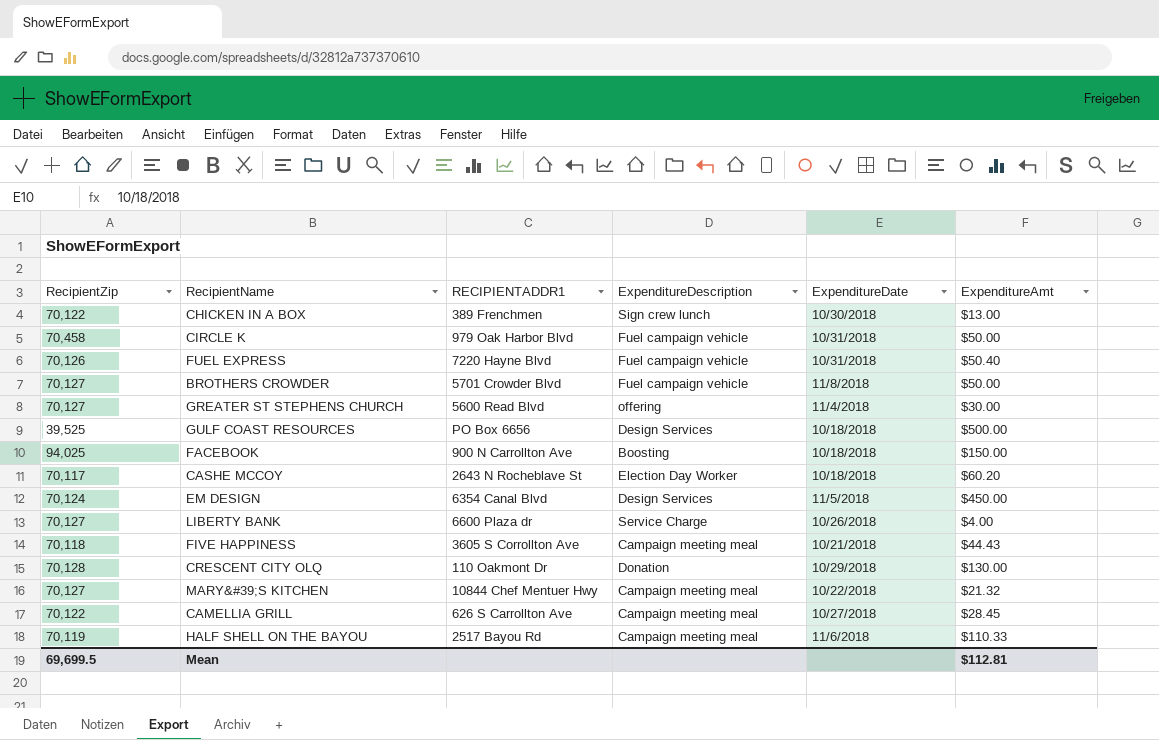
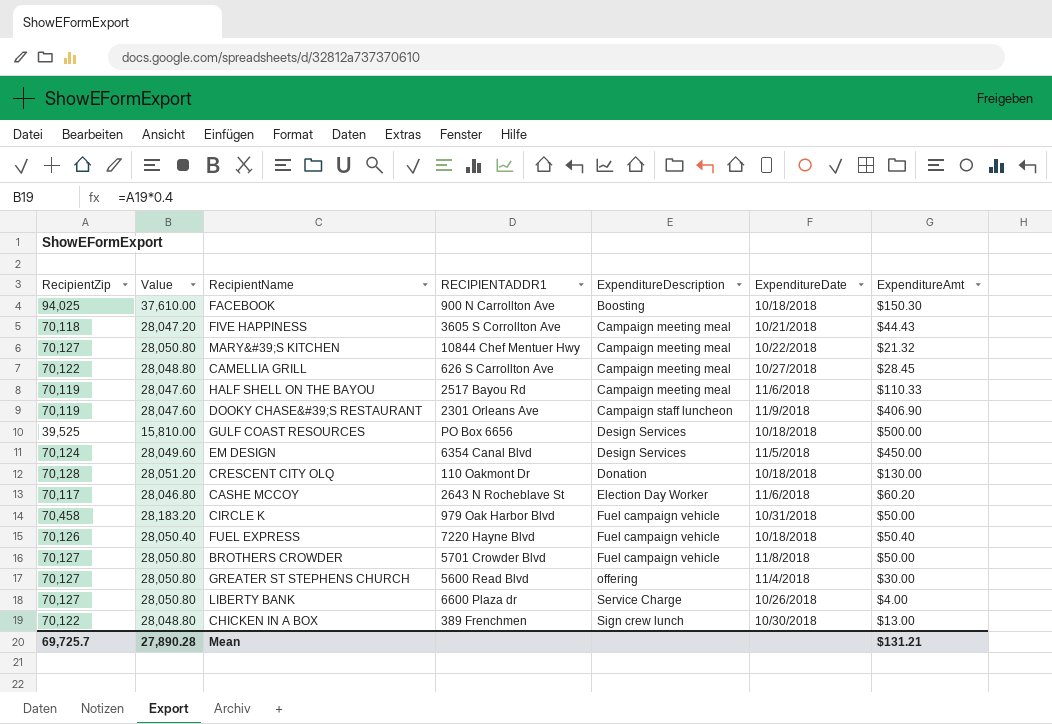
row order: none -> ExpenditureDescription ascending
column Value | formula: none -> [RecipientZip] * 0.4
FACEBOOK | ExpenditureAmt: $150.00 -> $150.30
row DOOKY CHASE&#39;S RESTAURANT: none -> 70,119 | 28,047.60 | 2301 Orleans Ave | Campaign staff luncheon | 11/9/2018 | $406.90
CRESCENT CITY OLQ | ExpenditureDate: 10/29/2018 -> 10/18/2018
CASHE MCCOY | ExpenditureDate: 10/18/2018 -> 11/6/2018
FUEL EXPRESS | ExpenditureDate: 10/31/2018 -> 10/18/2018
Mean | RecipientZip: 69,699.5 -> 69,725.7
Mean | ExpenditureAmt: $112.81 -> $131.21

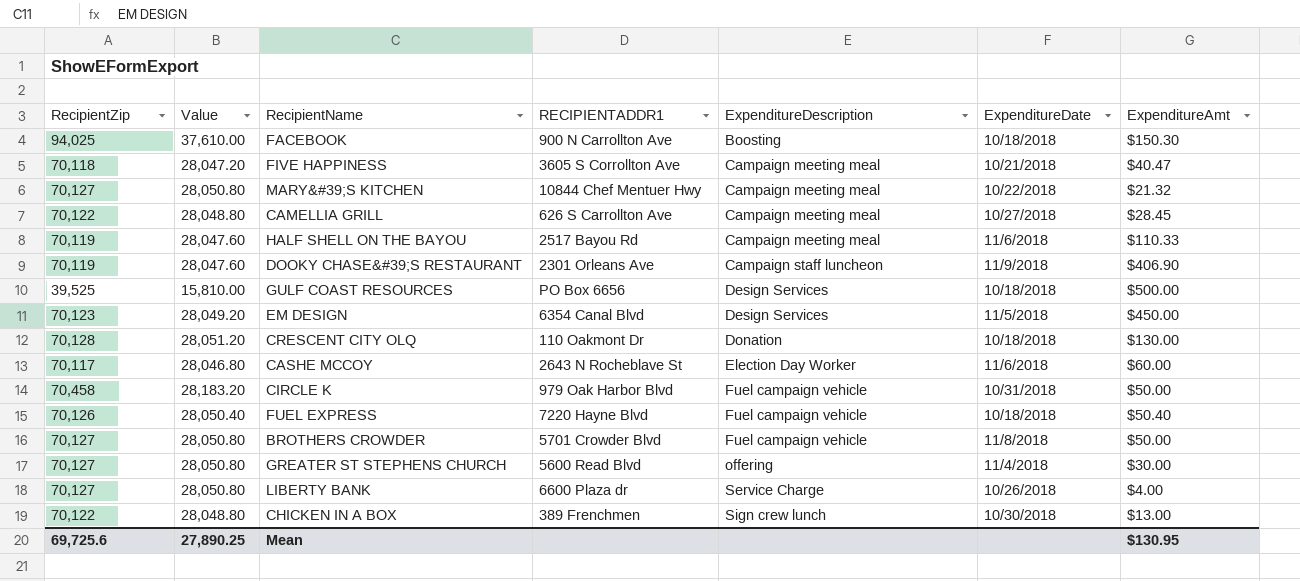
FIVE HAPPINESS | ExpenditureAmt: $44.43 -> $40.47
EM DESIGN | RecipientZip: 70,124 -> 70,123
EM DESIGN | Value: 28,049.60 -> 28,049.20
CASHE MCCOY | ExpenditureAmt: $60.20 -> $60.00
Mean | RecipientZip: 69,725.7 -> 69,725.6
Mean | Value: 27,890.28 -> 27,890.25
Mean | ExpenditureAmt: $131.21 -> $130.95

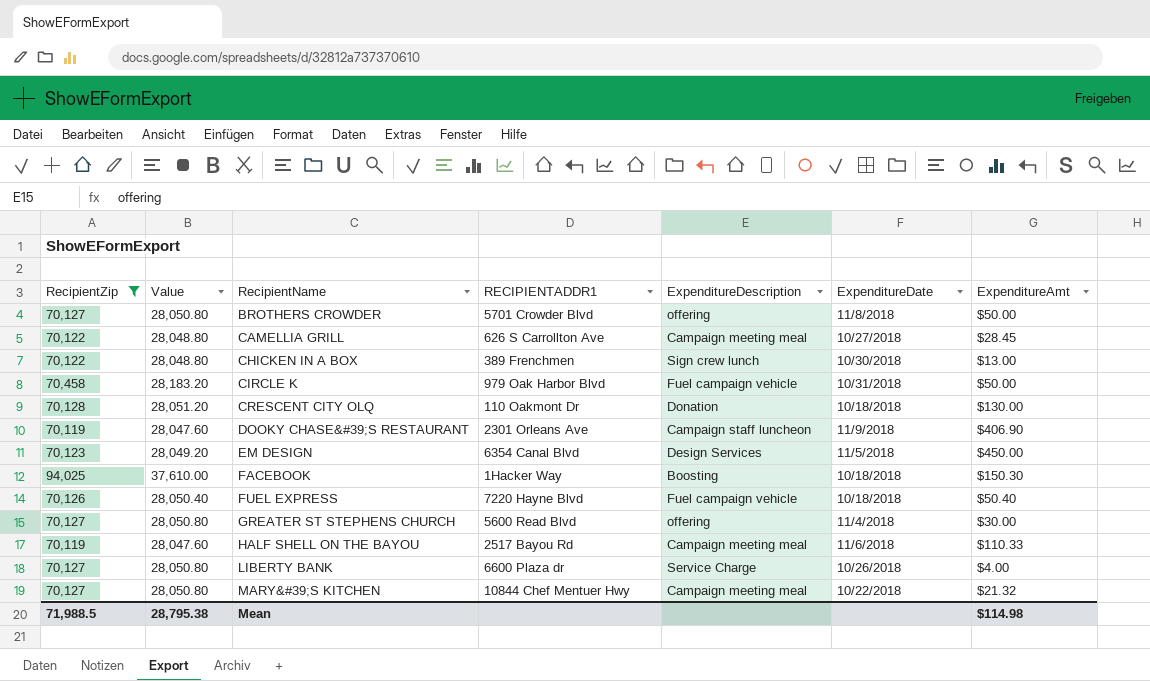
filter: none -> RecipientZip >= 70,119
row order: ExpenditureDescription ascending -> RecipientName ascending
BROTHERS CROWDER | ExpenditureDescription: Fuel campaign vehicle -> offering
FACEBOOK | RECIPIENTADDR1: 900 N Carrollton Ave -> 1Hacker Way
Mean | RecipientZip: 69,725.6 -> 71,988.5
Mean | Value: 27,890.25 -> 28,795.38
Mean | ExpenditureAmt: $130.95 -> $114.98

